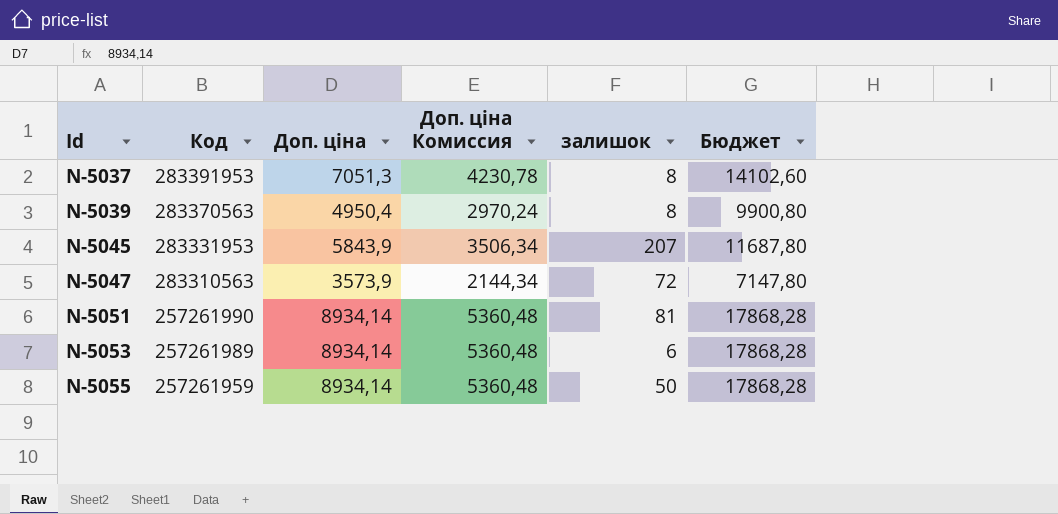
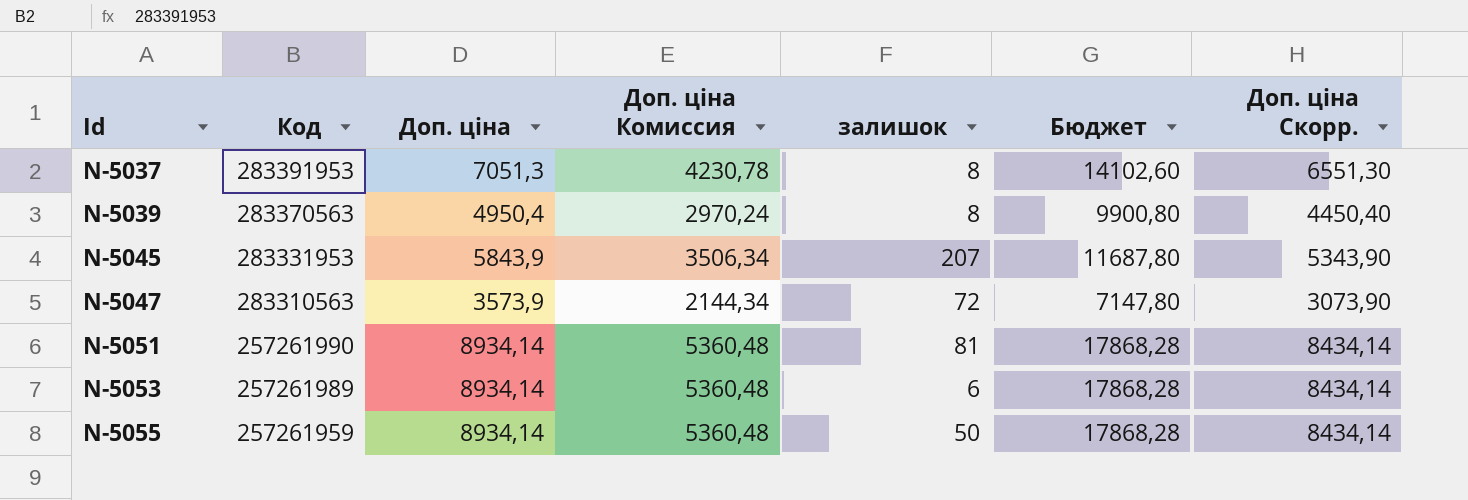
column Доп. ціна Скорр. | formula: none -> [Доп. ціна] - 500

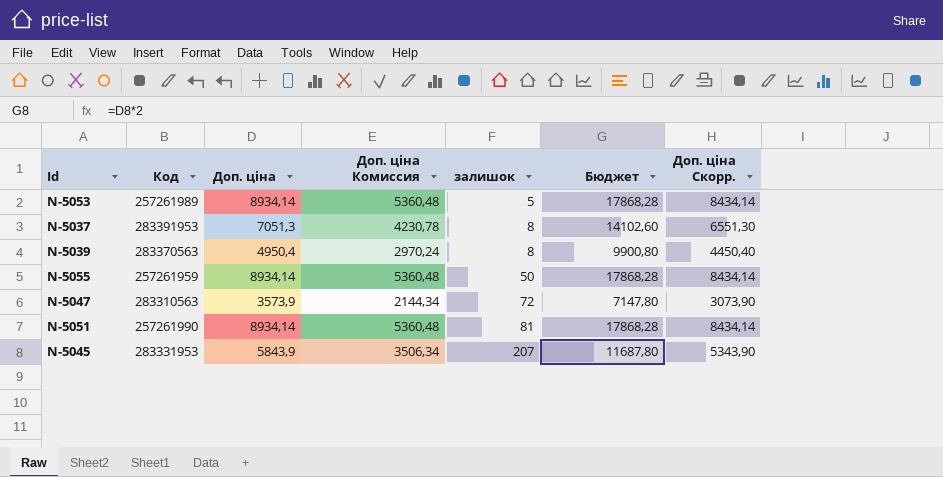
row order: Id ascending -> залишок ascending
N-5053 | залишок: 6 -> 5

